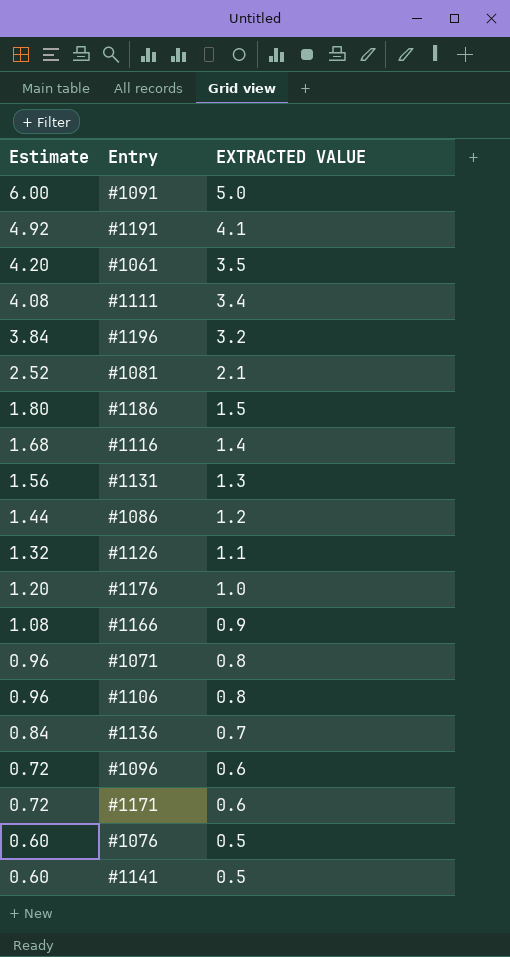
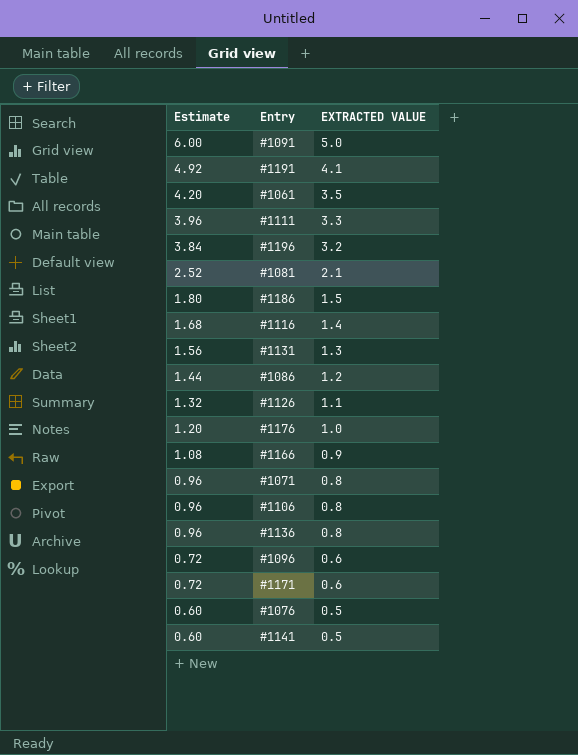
#1111 | Estimate: 4.08 -> 3.96
#1111 | EXTRACTED VALUE: 3.4 -> 3.3
#1136 | Estimate: 0.84 -> 0.96
#1136 | EXTRACTED VALUE: 0.7 -> 0.8

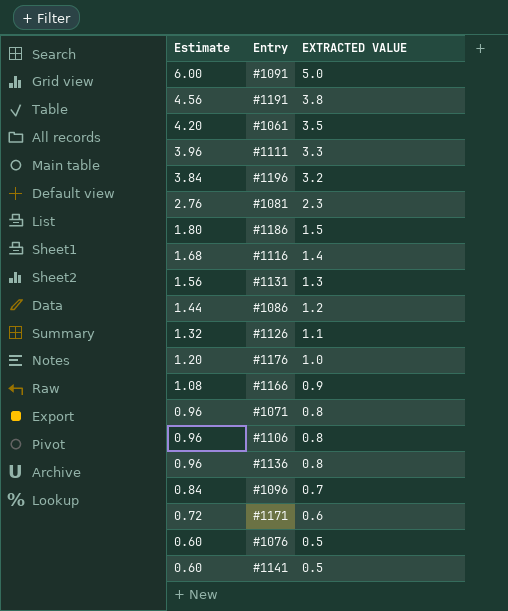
#1191 | Estimate: 4.92 -> 4.56
#1191 | EXTRACTED VALUE: 4.1 -> 3.8
#1081 | Estimate: 2.52 -> 2.76
#1081 | EXTRACTED VALUE: 2.1 -> 2.3
#1096 | Estimate: 0.72 -> 0.84
#1096 | EXTRACTED VALUE: 0.6 -> 0.7

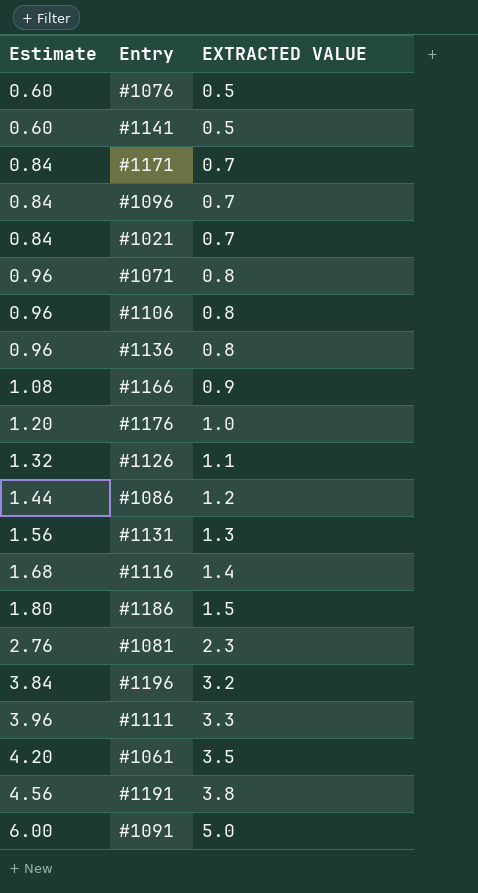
row order: Estimate descending -> Estimate ascending
#1171 | Estimate: 0.72 -> 0.84
#1171 | EXTRACTED VALUE: 0.6 -> 0.7
row #1021: none -> 0.84 | 0.7

